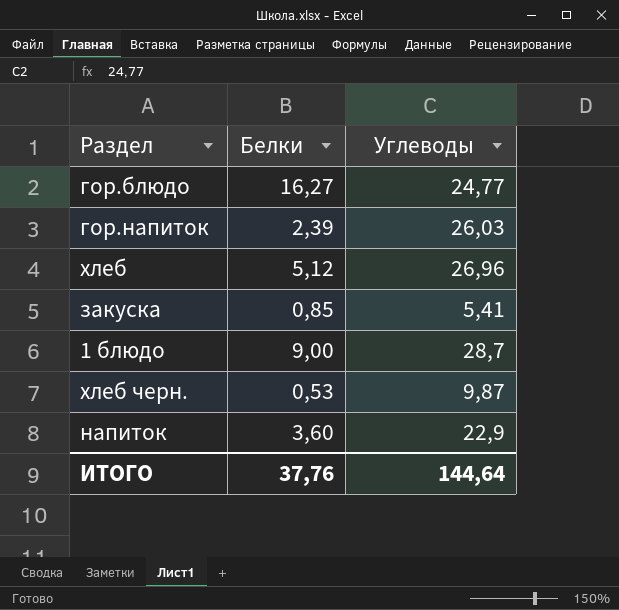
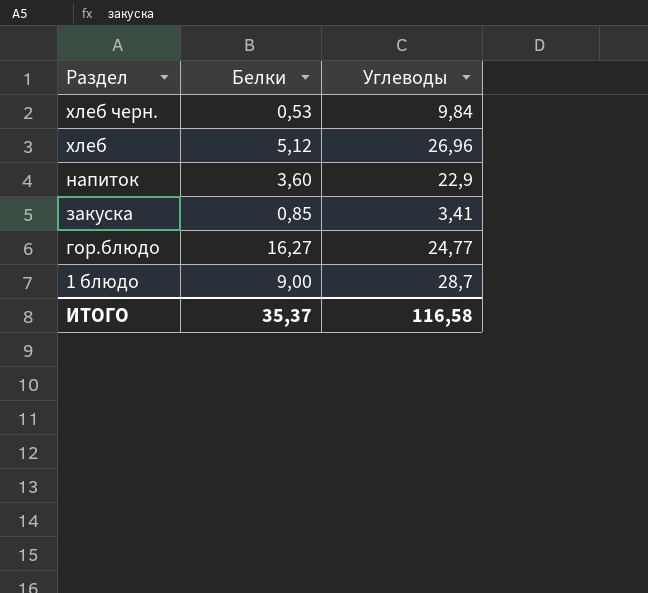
row order: none -> Раздел descending
row гор.напиток: 2,39 | 26,03 -> none
хлеб черн. | Углеводы: 9,87 -> 9,84
закуска | Углеводы: 5,41 -> 3,41
ИТОГО | Белки: 37,76 -> 35,37
ИТОГО | Углеводы: 144,64 -> 116,58

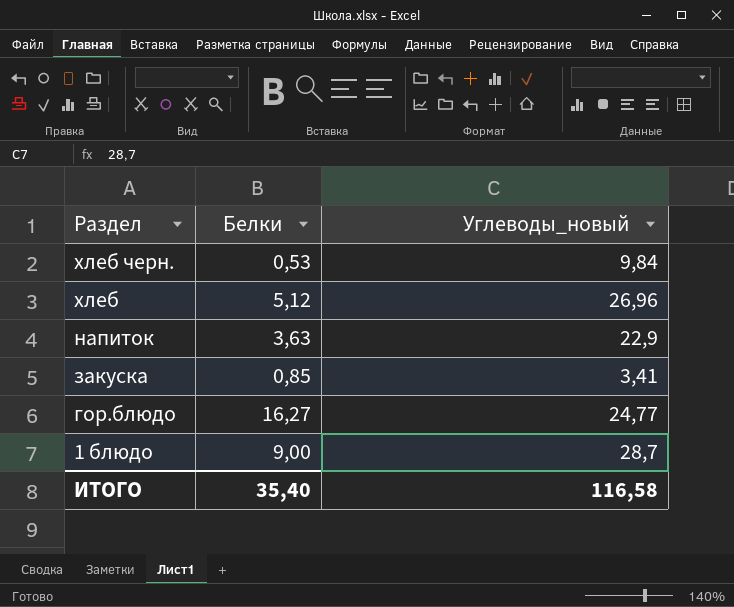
column name: Углеводы -> Углеводы_новый
напиток | Белки: 3,60 -> 3,63
ИТОГО | Белки: 35,37 -> 35,40

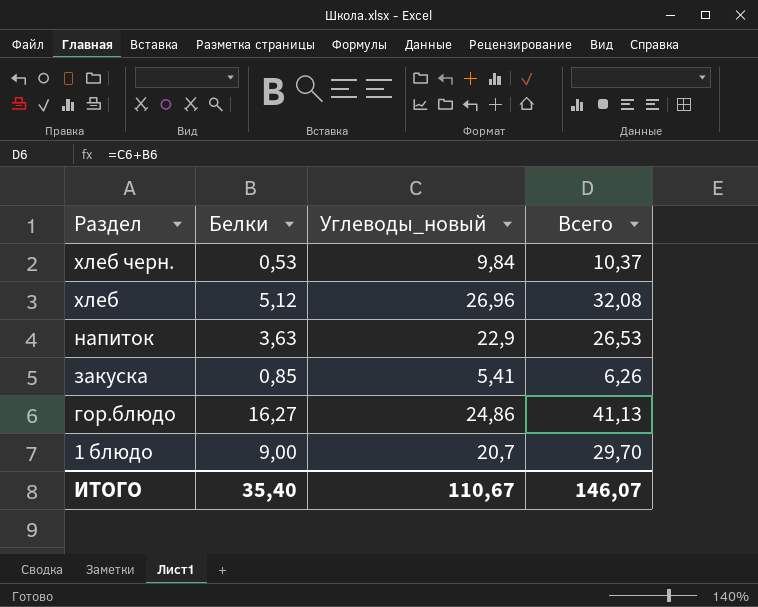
column Всего | formula: none -> [Белки] + [Углеводы_новый]
закуска | Углеводы_новый: 3,41 -> 5,41
гор.блюдо | Углеводы_новый: 24,77 -> 24,86
1 блюдо | Углеводы_новый: 28,7 -> 20,7
ИТОГО | Углеводы_новый: 116,58 -> 110,67

